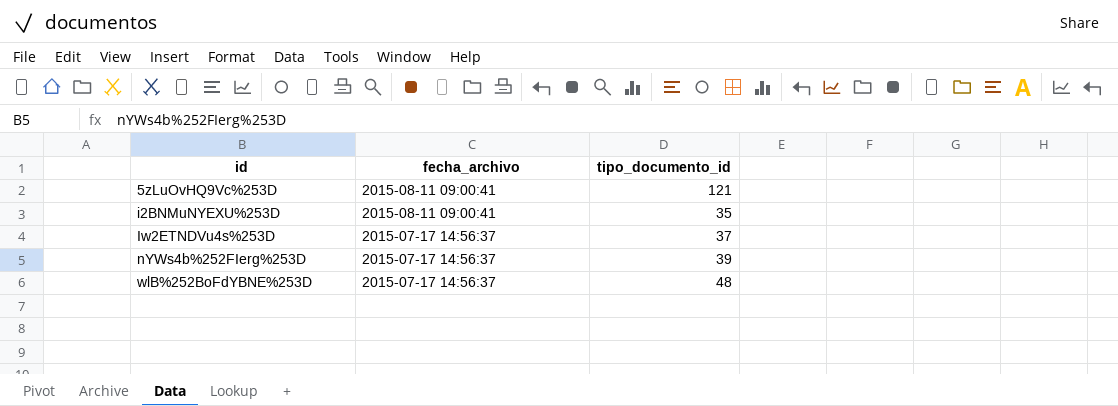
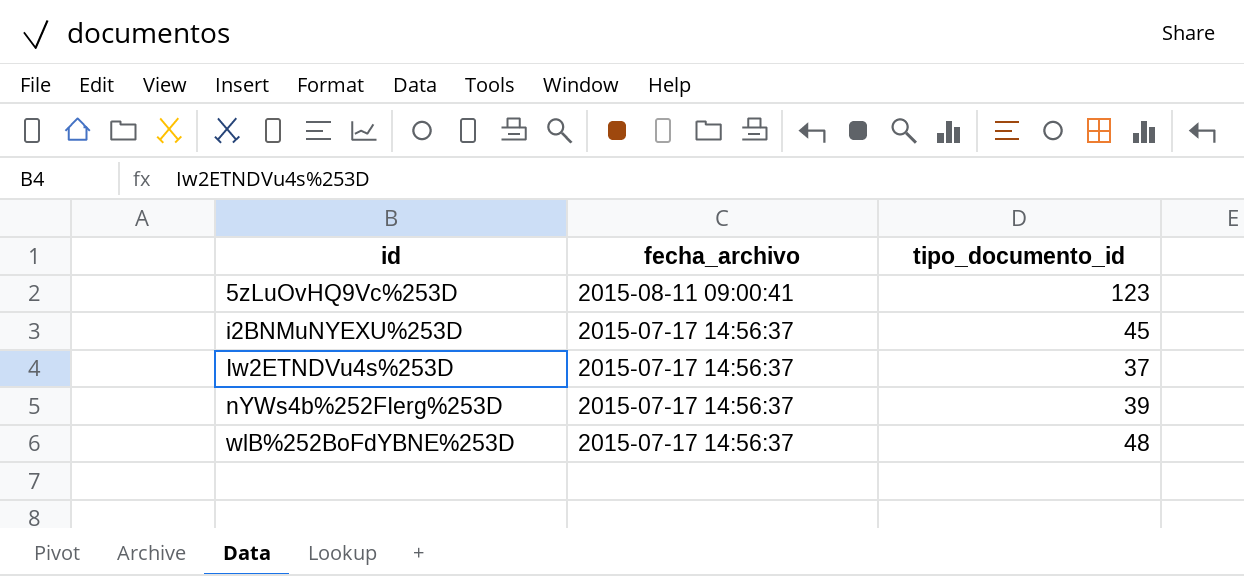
5zLuOvHQ9Vc%253D | tipo_documento_id: 121 -> 123
i2BNMuNYEXU%253D | fecha_archivo: 2015-08-11 09:00:41 -> 2015-07-17 14:56:37
i2BNMuNYEXU%253D | tipo_documento_id: 35 -> 45

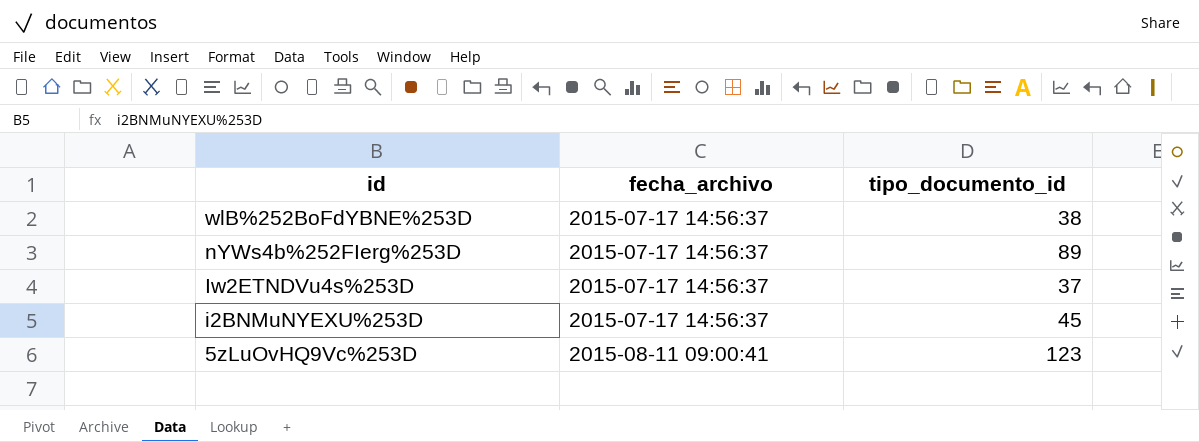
row order: id ascending -> id descending
wlB%252BoFdYBNE%253D | tipo_documento_id: 48 -> 38
nYWs4b%252FIerg%253D | tipo_documento_id: 39 -> 89

